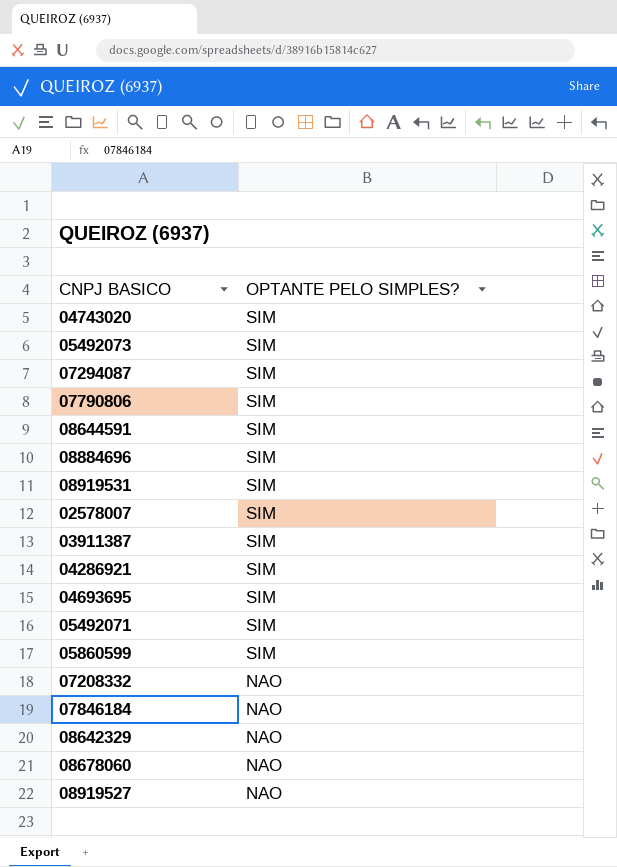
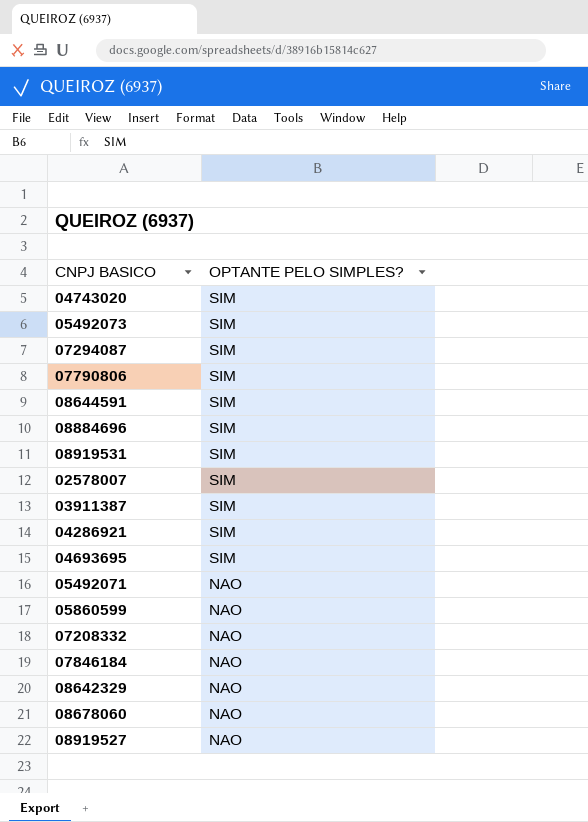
05492071 | OPTANTE PELO SIMPLES?: SIM -> NAO
05860599 | OPTANTE PELO SIMPLES?: SIM -> NAO

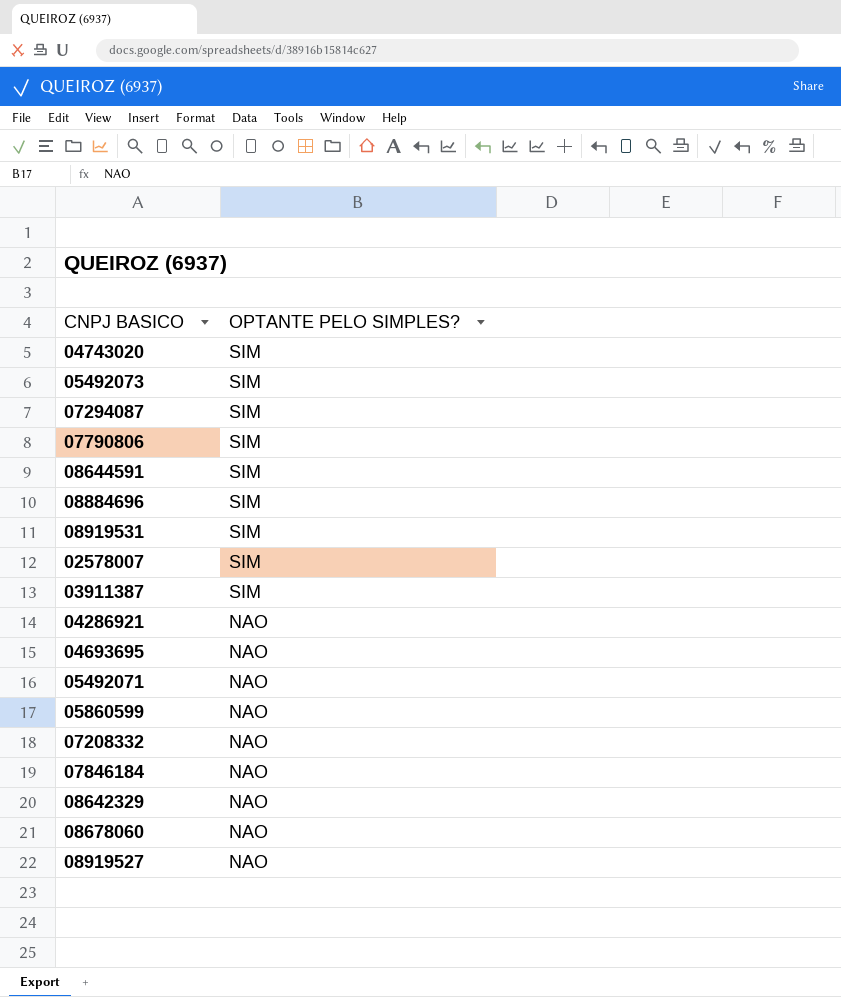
04286921 | OPTANTE PELO SIMPLES?: SIM -> NAO
04693695 | OPTANTE PELO SIMPLES?: SIM -> NAO

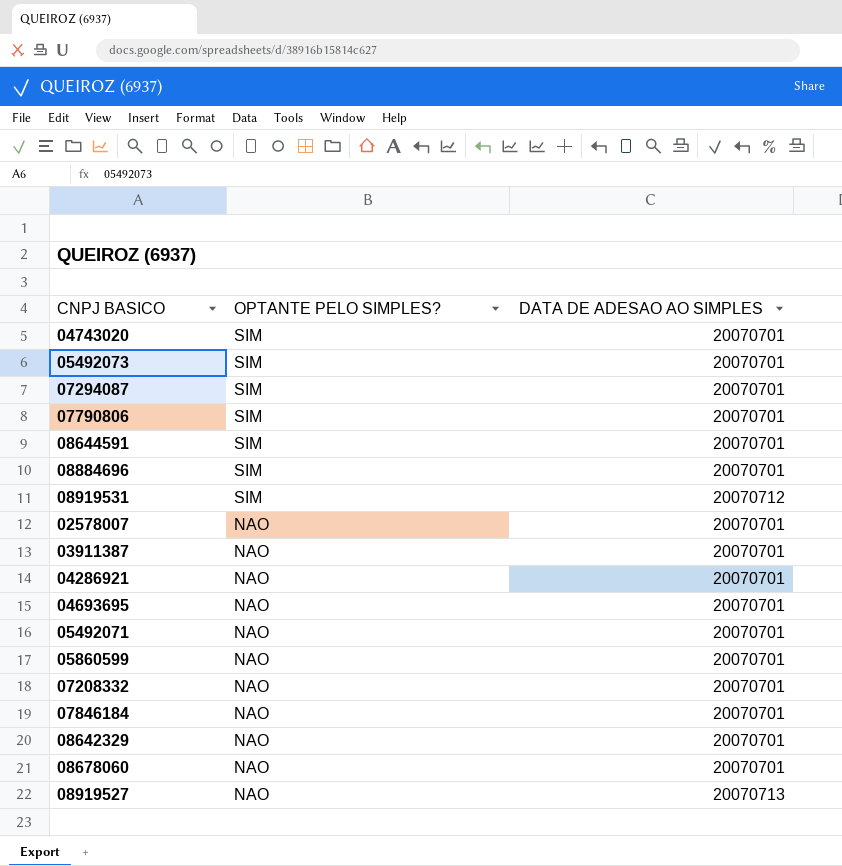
column DATA DE ADESAO AO SIMPLES | position: none -> 3
02578007 | OPTANTE PELO SIMPLES?: SIM -> NAO
03911387 | OPTANTE PELO SIMPLES?: SIM -> NAO

